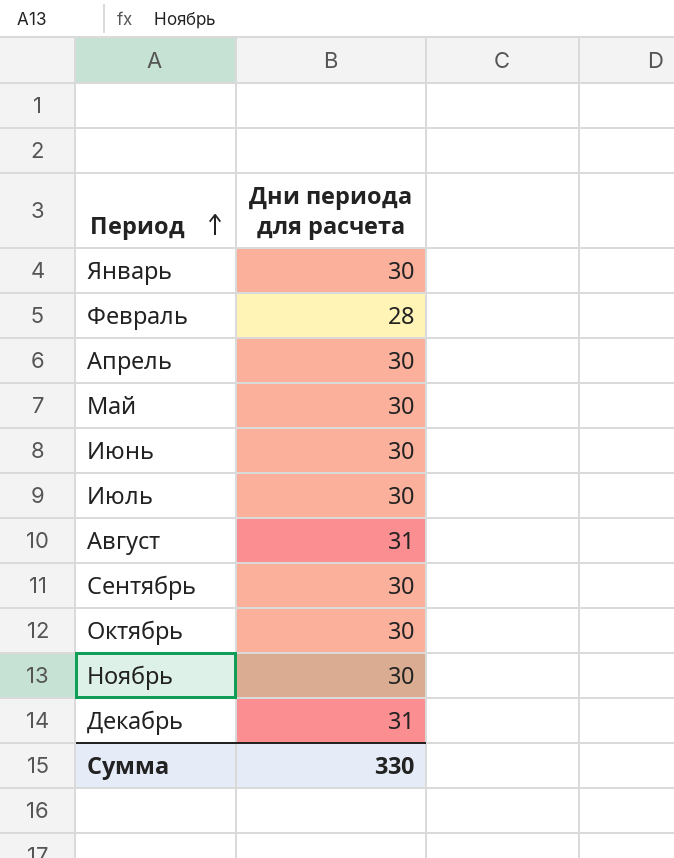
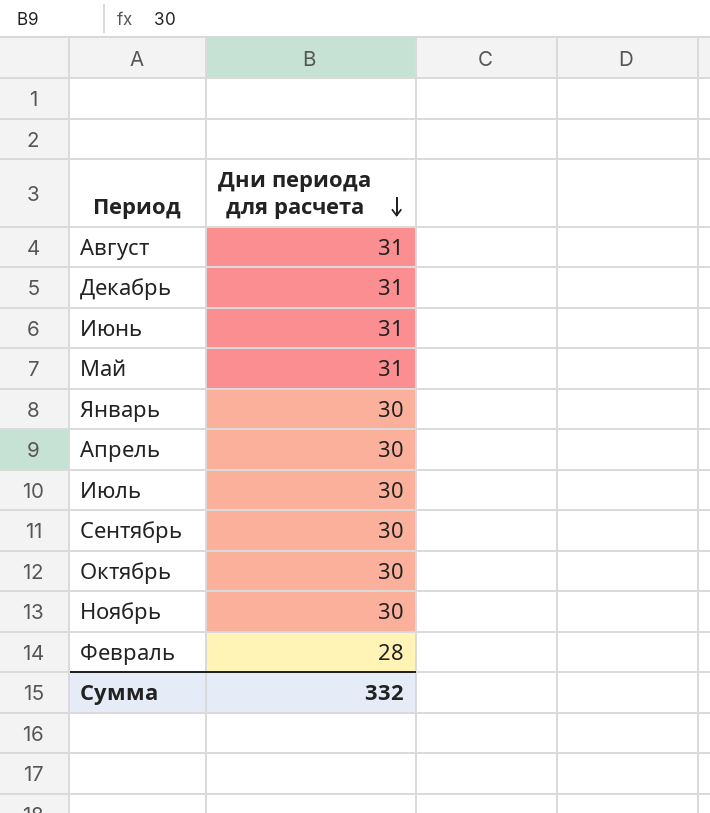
row order: Период ascending -> Дни периода для расчета descending
Июнь | Дни периода для расчета: 30 -> 31
Май | Дни периода для расчета: 30 -> 31
Сумма | Дни периода для расчета: 330 -> 332

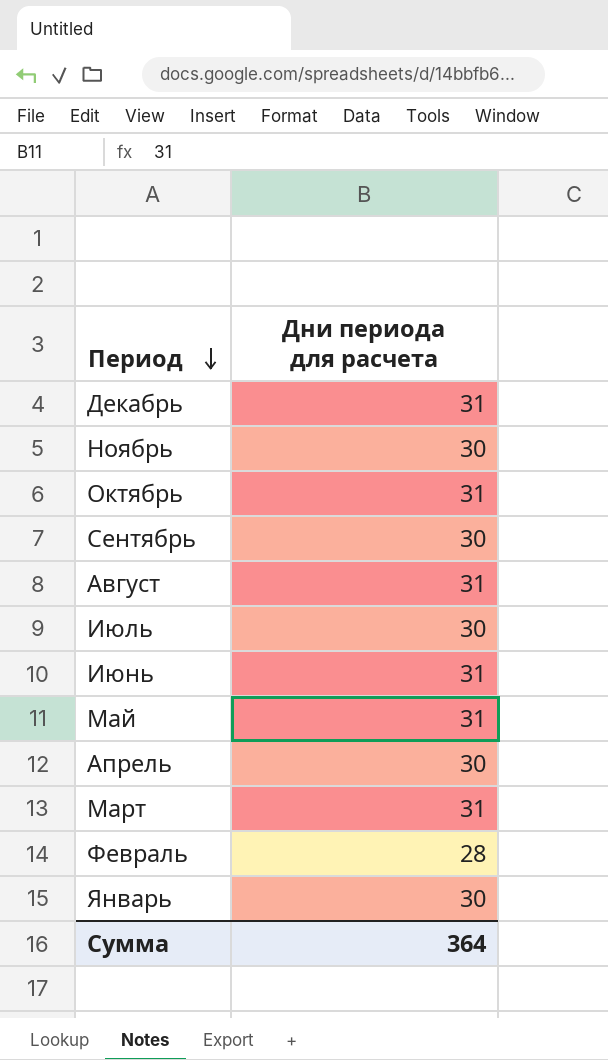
row order: Дни периода для расчета descending -> Период descending
Октябрь | Дни периода для расчета: 30 -> 31
row Март: none -> 31
Сумма | Дни периода для расчета: 332 -> 364

